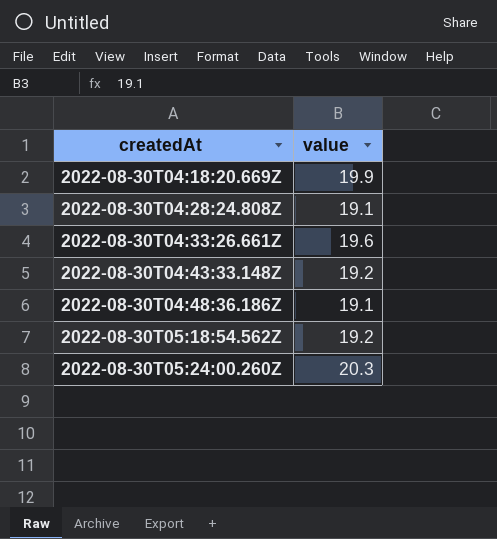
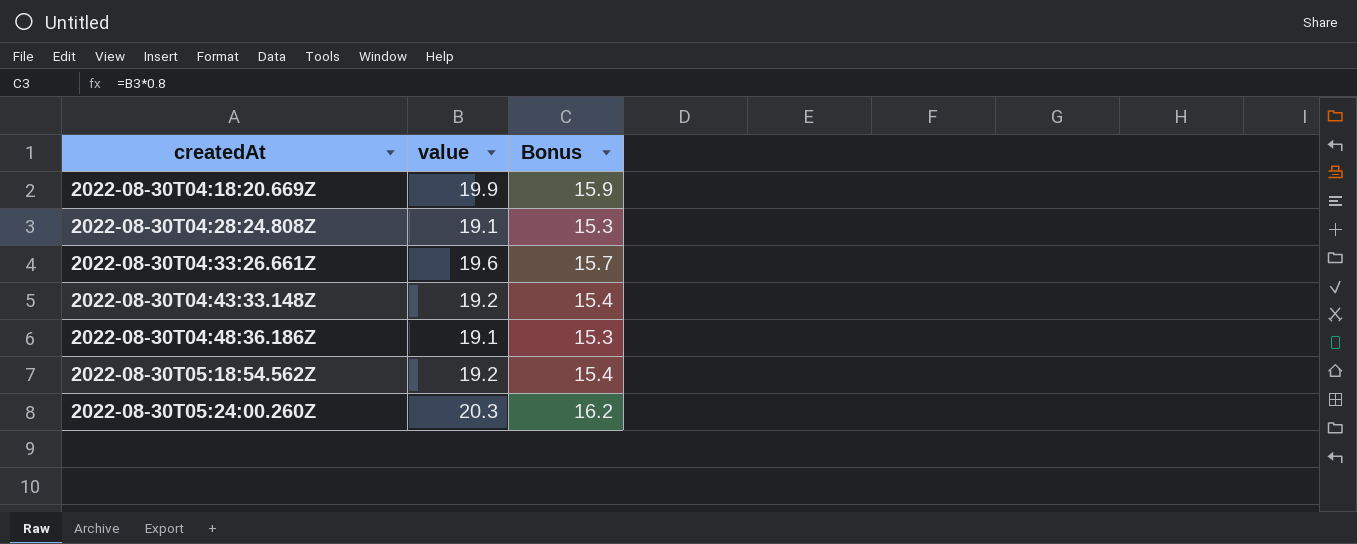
column Bonus | formula: none -> [value] * 0.8

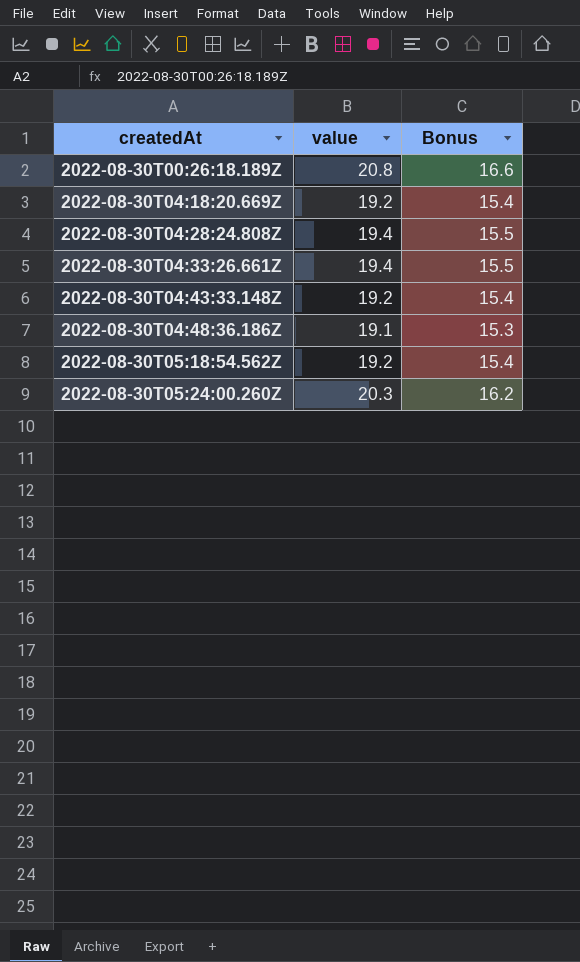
row 2022-08-30T00:26:18.189Z: none -> 20.8 | 16.6
2022-08-30T04:18:20.669Z | value: 19.9 -> 19.2
2022-08-30T04:18:20.669Z | Bonus: 15.9 -> 15.4
2022-08-30T04:28:24.808Z | value: 19.1 -> 19.4
2022-08-30T04:28:24.808Z | Bonus: 15.3 -> 15.5
2022-08-30T04:33:26.661Z | value: 19.6 -> 19.4
2022-08-30T04:33:26.661Z | Bonus: 15.7 -> 15.5

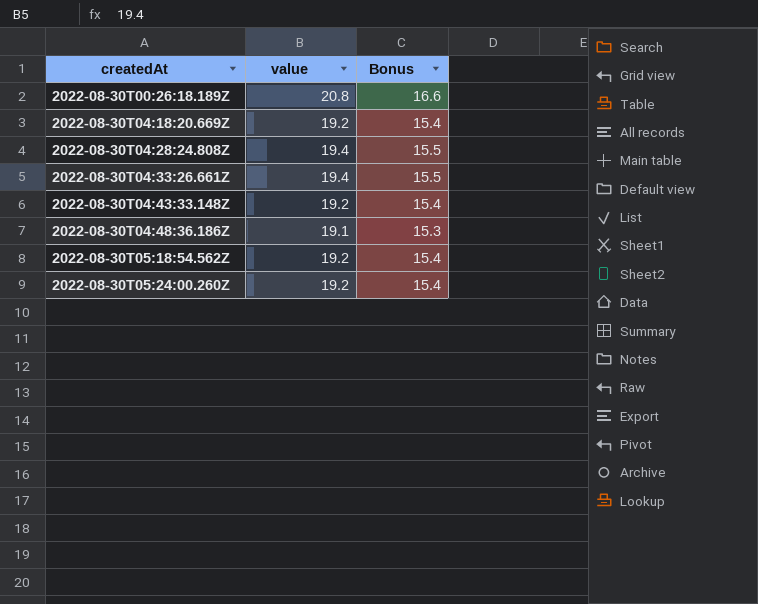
2022-08-30T05:24:00.260Z | value: 20.3 -> 19.2
2022-08-30T05:24:00.260Z | Bonus: 16.2 -> 15.4

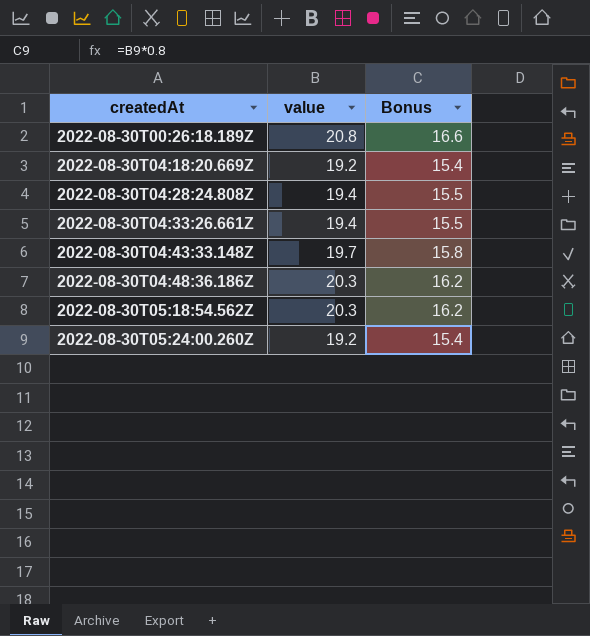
2022-08-30T04:43:33.148Z | value: 19.2 -> 19.7
2022-08-30T04:43:33.148Z | Bonus: 15.4 -> 15.8
2022-08-30T04:48:36.186Z | value: 19.1 -> 20.3
2022-08-30T04:48:36.186Z | Bonus: 15.3 -> 16.2
2022-08-30T05:18:54.562Z | value: 19.2 -> 20.3
2022-08-30T05:18:54.562Z | Bonus: 15.4 -> 16.2

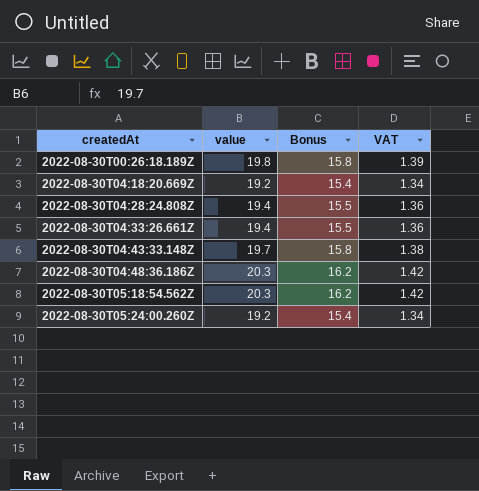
column VAT | formula: none -> [value] * 0.07
2022-08-30T00:26:18.189Z | value: 20.8 -> 19.8
2022-08-30T00:26:18.189Z | Bonus: 16.6 -> 15.8

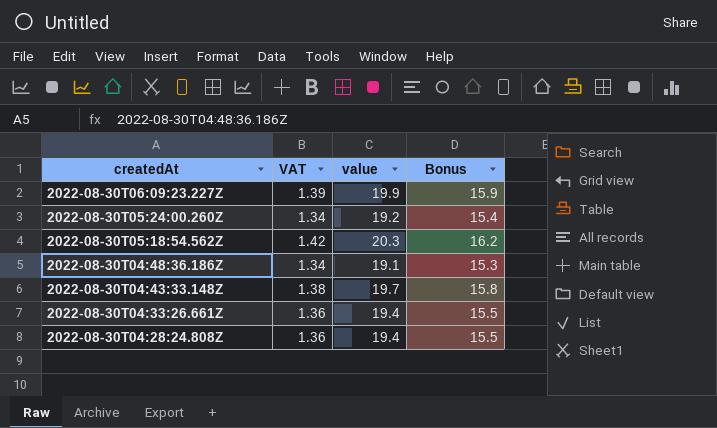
row order: createdAt ascending -> createdAt descending
column VAT | position: 4 -> 2
row 2022-08-30T00:26:18.189Z: 19.8 | 15.8 | 1.39 -> none
row 2022-08-30T04:18:20.669Z: 19.2 | 15.4 | 1.34 -> none
row 2022-08-30T06:09:23.227Z: none -> 1.39 | 19.9 | 15.9
2022-08-30T04:48:36.186Z | VAT: 1.42 -> 1.34
2022-08-30T04:48:36.186Z | value: 20.3 -> 19.1
2022-08-30T04:48:36.186Z | Bonus: 16.2 -> 15.3

